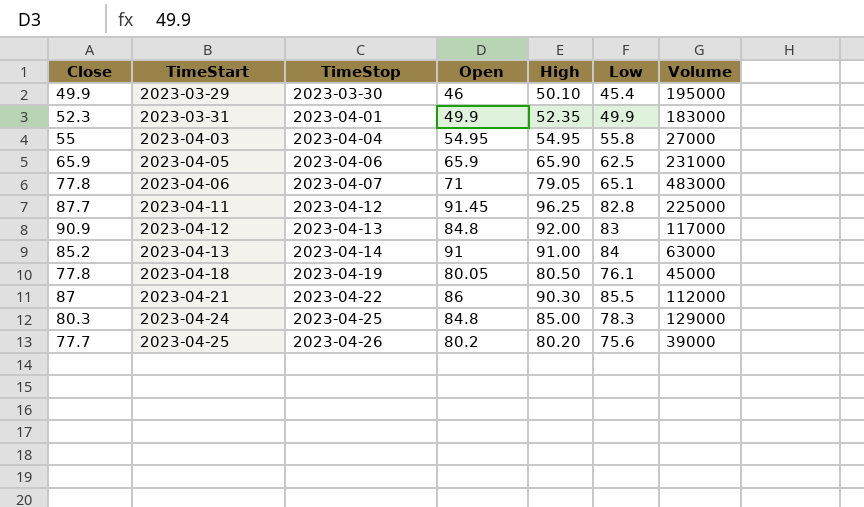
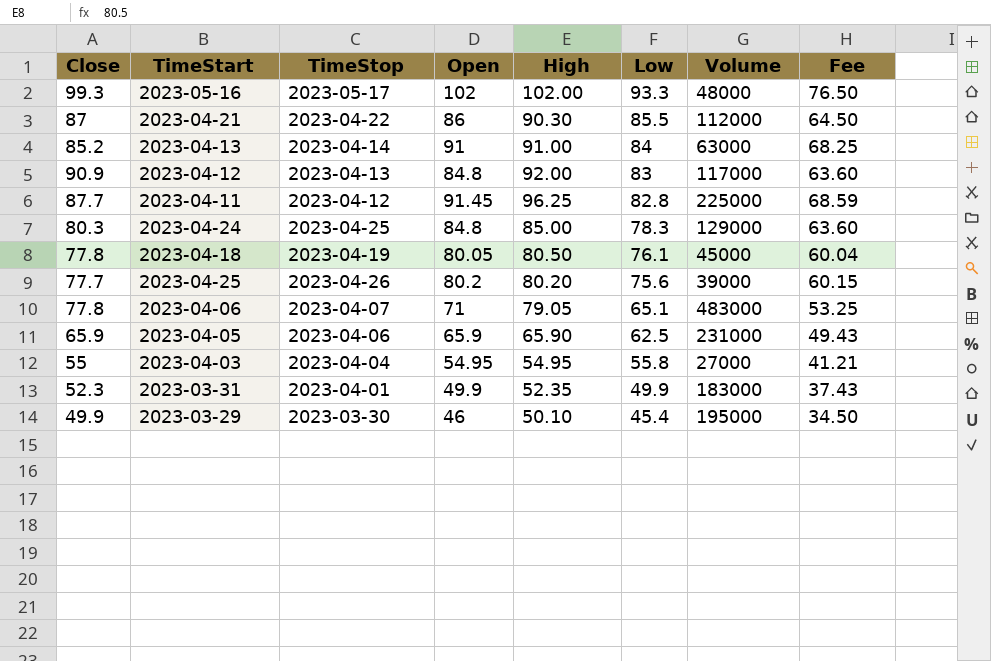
row order: TimeStart ascending -> Low descending
column Fee | formula: none -> [Open] * 0.75
row 2023-05-16: none -> 99.3 | 2023-05-17 | 102 | 102.00 | 93.3 | 48000 | 76.50

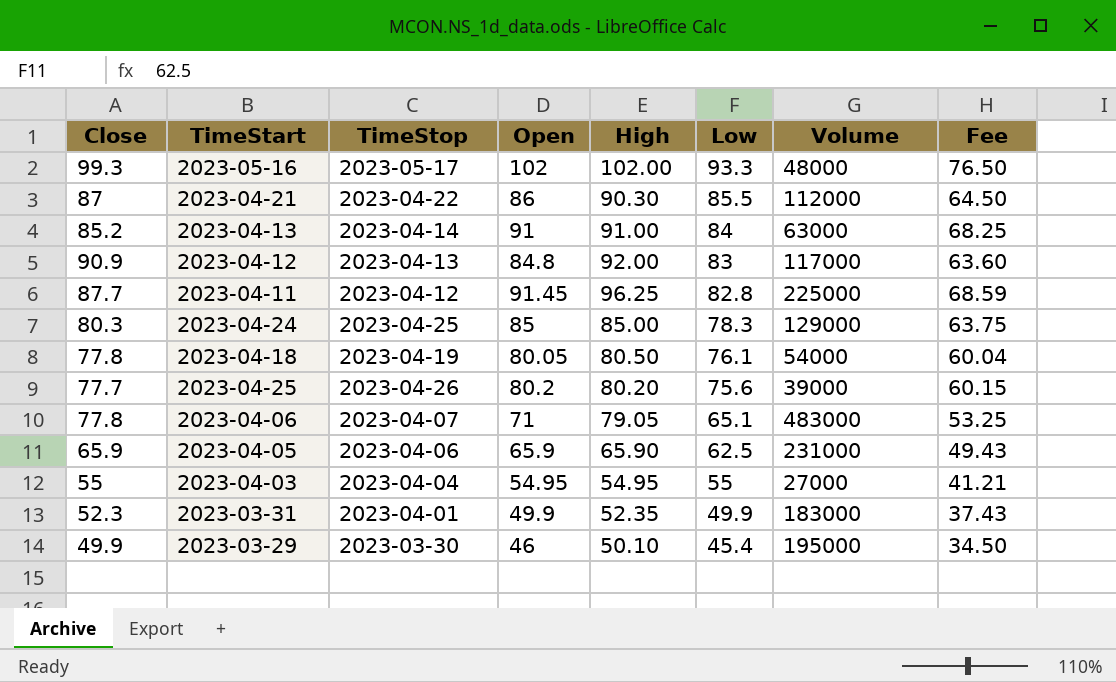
2023-04-24 | Open: 84.8 -> 85
2023-04-24 | Fee: 63.60 -> 63.75
2023-04-18 | Volume: 45000 -> 54000
2023-04-03 | Low: 55.8 -> 55

